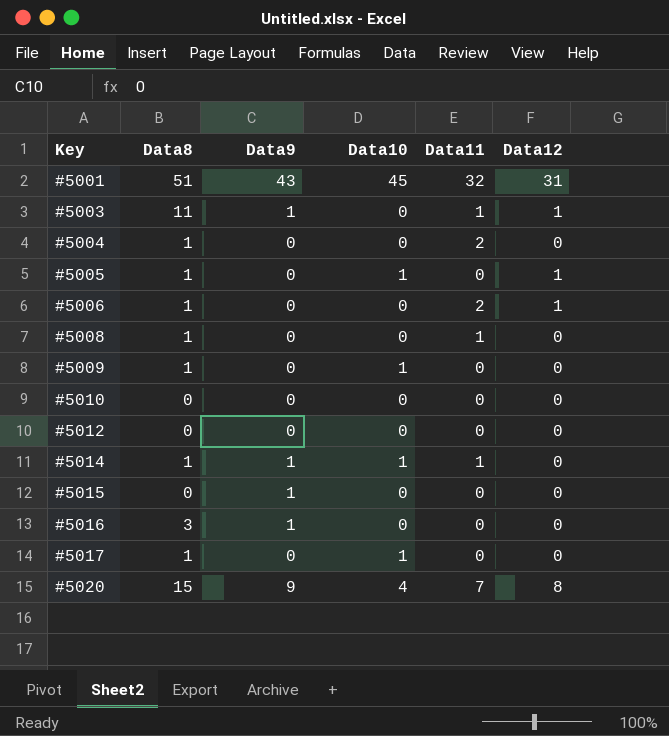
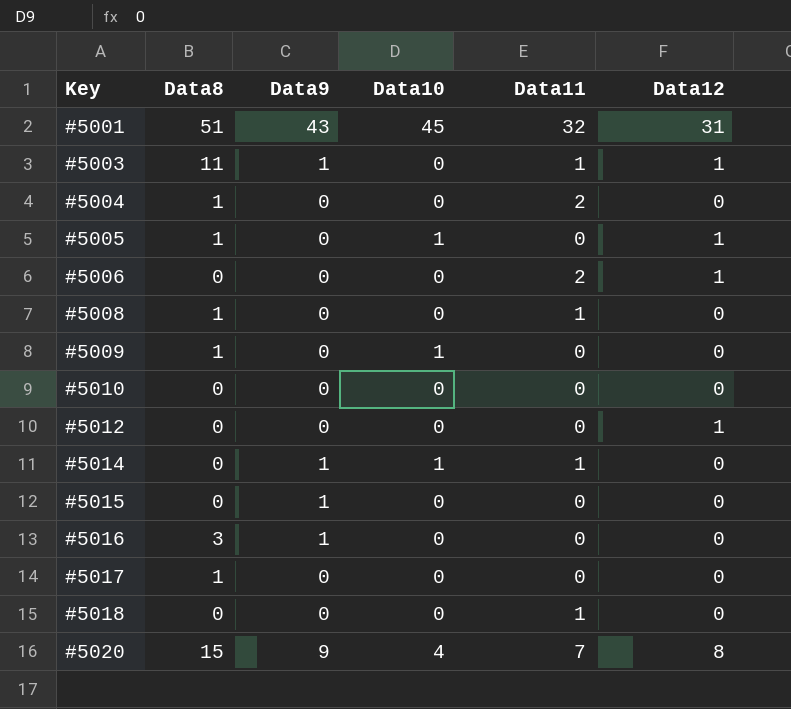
#5006 | Data8: 1 -> 0
#5012 | Data12: 0 -> 1
#5014 | Data8: 1 -> 0
#5017 | Data10: 1 -> 0
row #5018: none -> 0 | 0 | 0 | 1 | 0

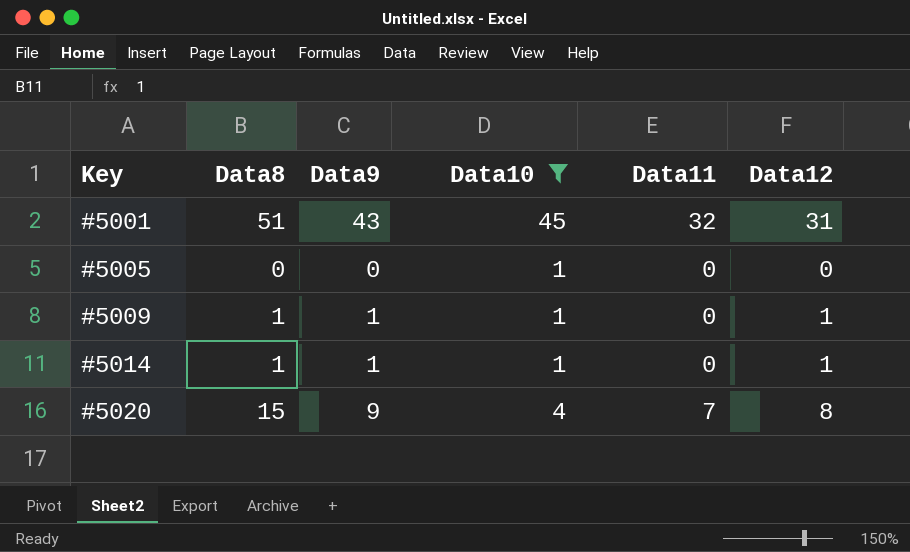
filter: none -> Data10 != 0
#5005 | Data8: 1 -> 0
#5005 | Data12: 1 -> 0
#5009 | Data9: 0 -> 1
#5009 | Data12: 0 -> 1
#5014 | Data8: 0 -> 1
#5014 | Data11: 1 -> 0
#5014 | Data12: 0 -> 1

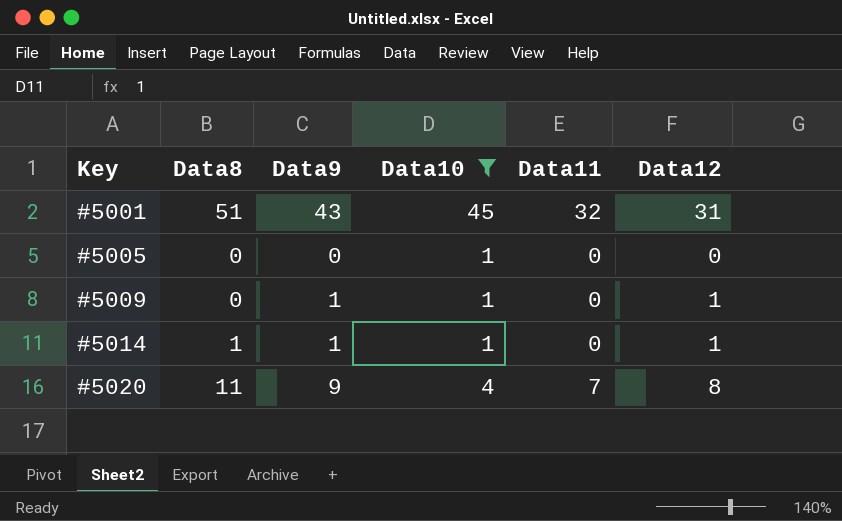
#5009 | Data8: 1 -> 0
#5020 | Data8: 15 -> 11

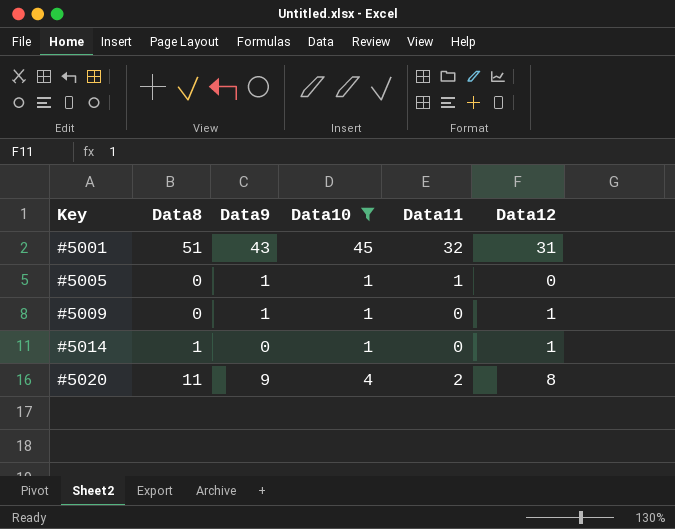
#5005 | Data9: 0 -> 1
#5005 | Data11: 0 -> 1
#5014 | Data9: 1 -> 0
#5020 | Data11: 7 -> 2

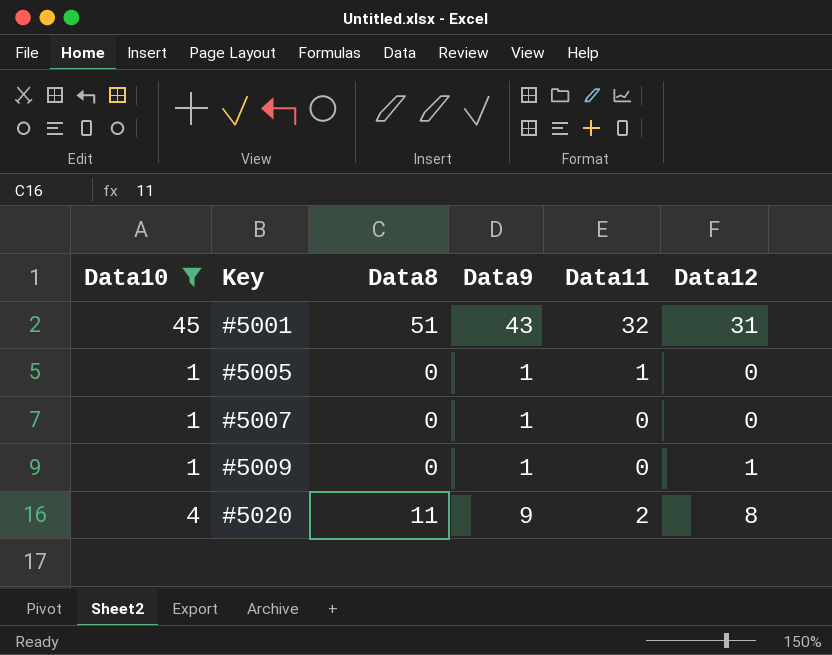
column Data10 | position: 4 -> 1
row #5014: 1 | 0 | 1 | 0 | 1 -> none
row #5007: none -> 1 | 0 | 1 | 0 | 0

